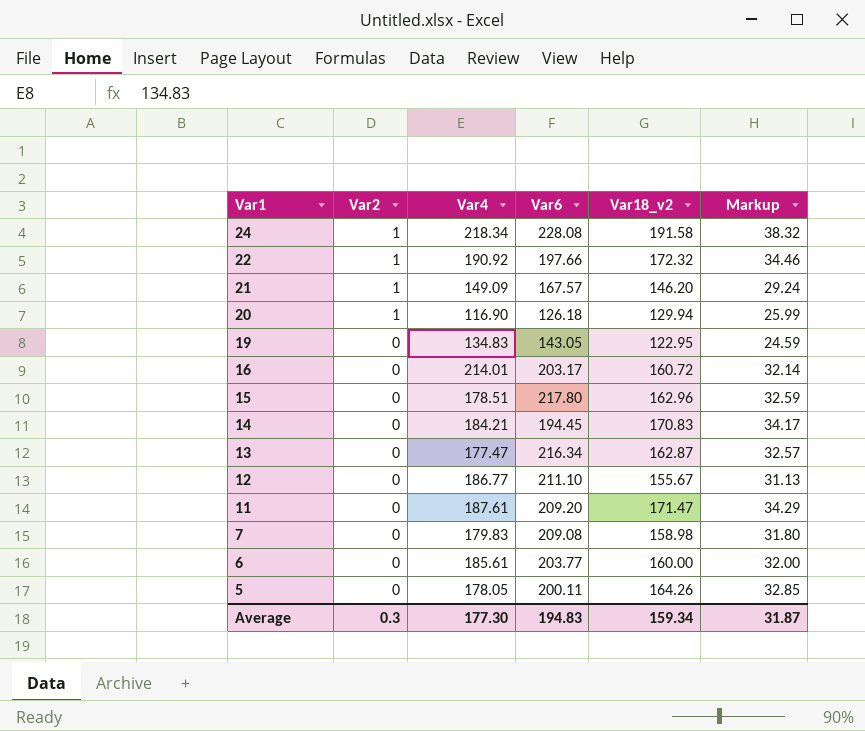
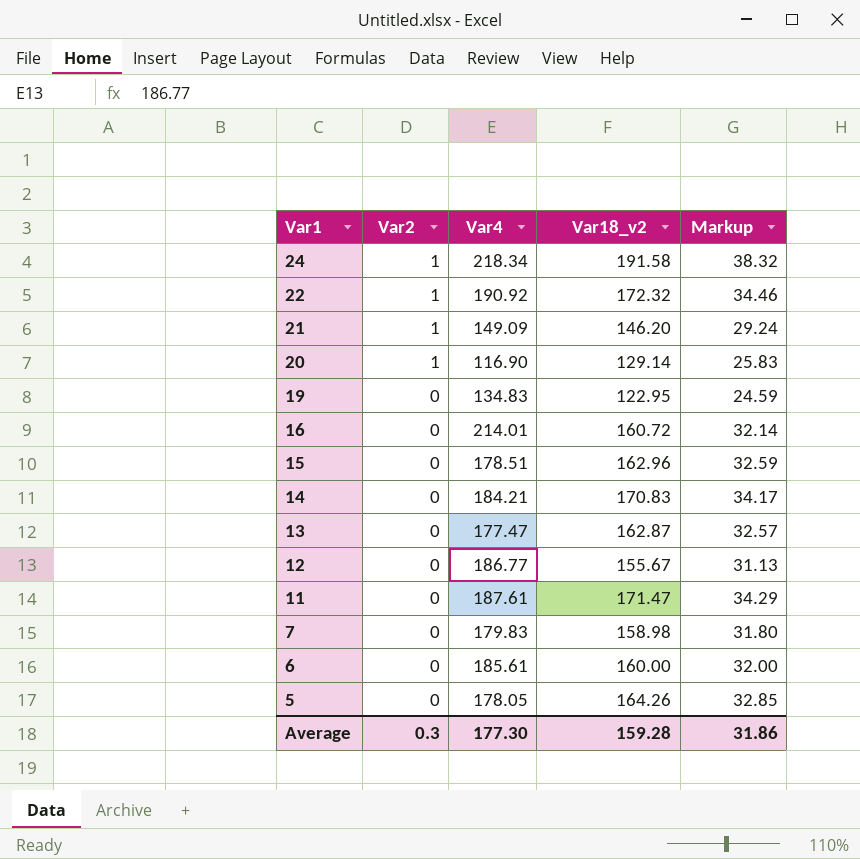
column Var6 | position: 4 -> none
20 | Var18_v2: 129.94 -> 129.14
20 | Markup: 25.99 -> 25.83
Average | Var18_v2: 159.34 -> 159.28
Average | Markup: 31.87 -> 31.86

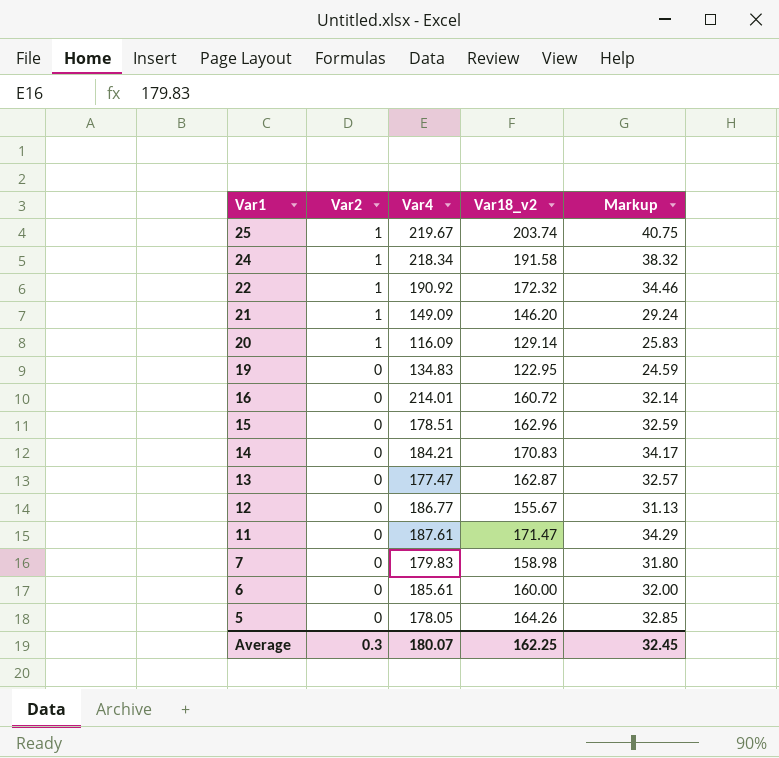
row 25: none -> 1 | 219.67 | 203.74 | 40.75
20 | Var4: 116.90 -> 116.09
Average | Var4: 177.30 -> 180.07
Average | Var18_v2: 159.28 -> 162.25
Average | Markup: 31.86 -> 32.45

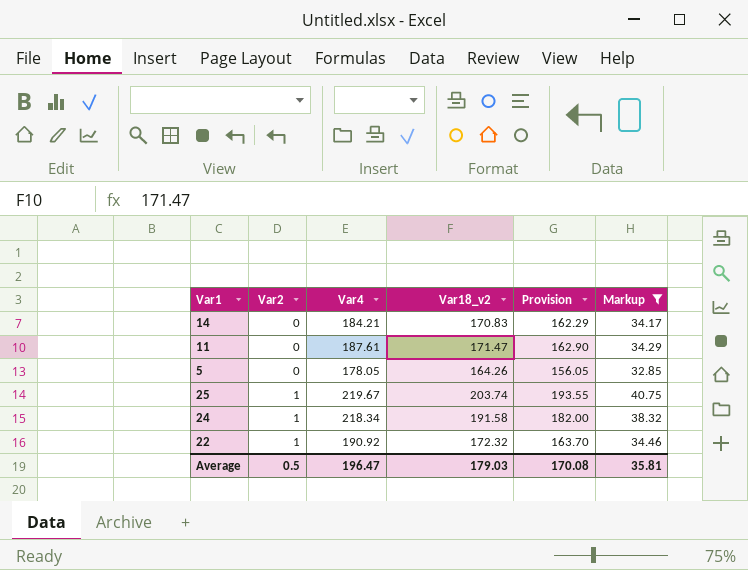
filter: none -> Markup >= 32.85
row order: Var1 descending -> Var2 ascending
column Provision | formula: none -> [Var18_v2] * 0.95
Average | Var2: 0.3 -> 0.5
Average | Var4: 180.07 -> 196.47
Average | Var18_v2: 162.25 -> 179.03
Average | Markup: 32.45 -> 35.81

